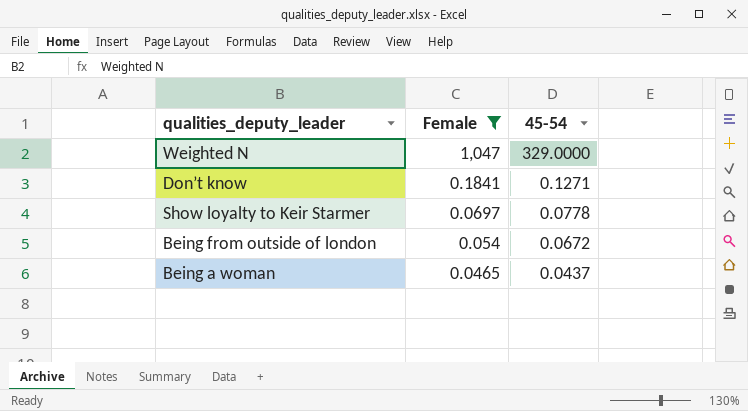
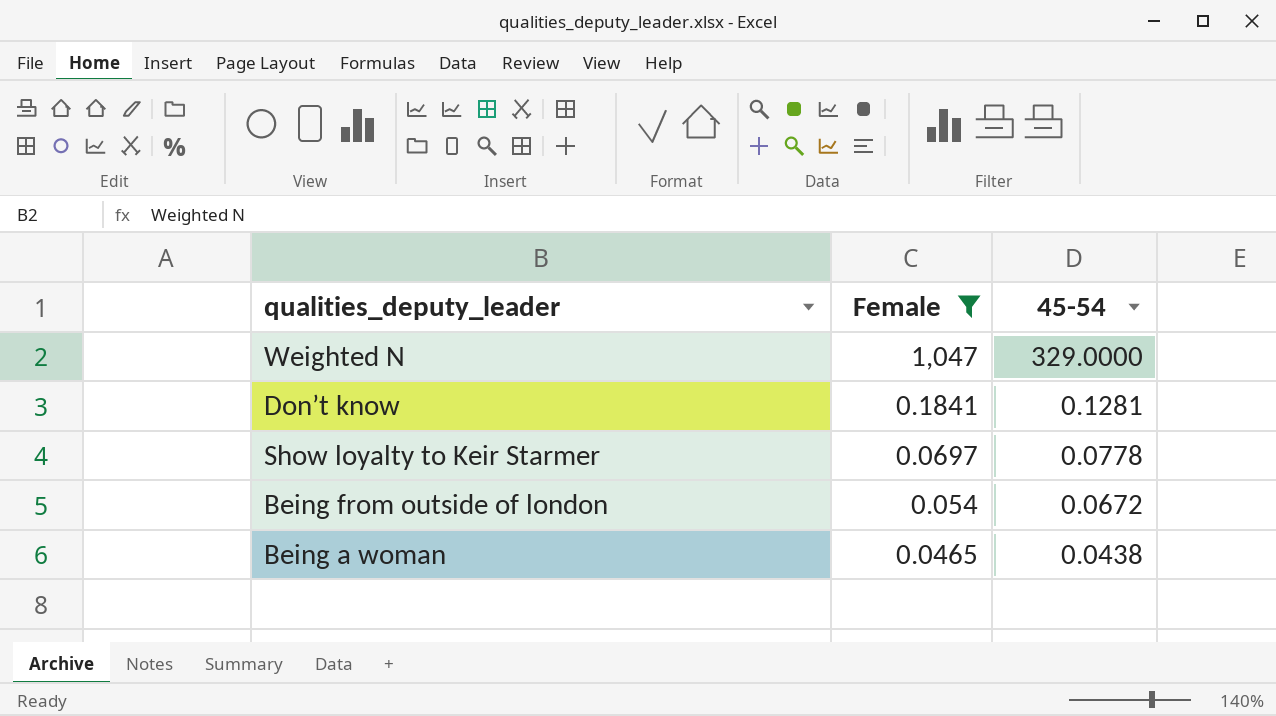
Don’t know | 45-54: 0.1271 -> 0.1281
Being a woman | 45-54: 0.0437 -> 0.0438

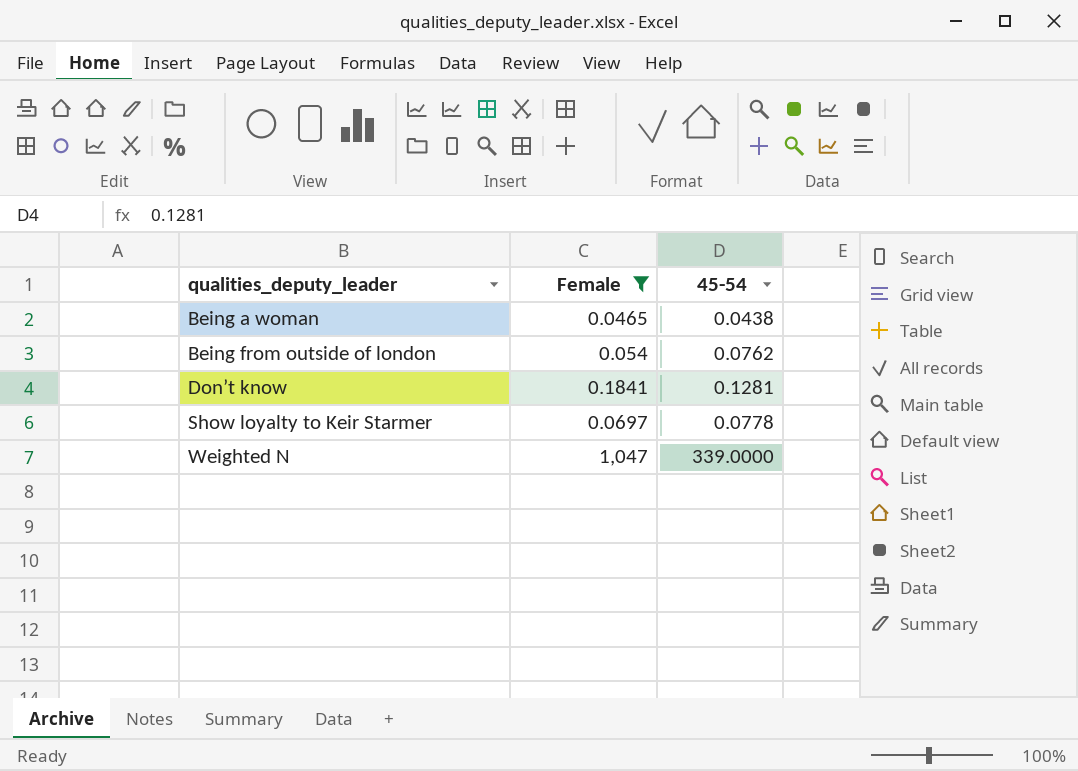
row order: Female descending -> qualities_deputy_leader ascending
Being from outside of london | 45-54: 0.0672 -> 0.0762
Weighted N | 45-54: 329.0000 -> 339.0000

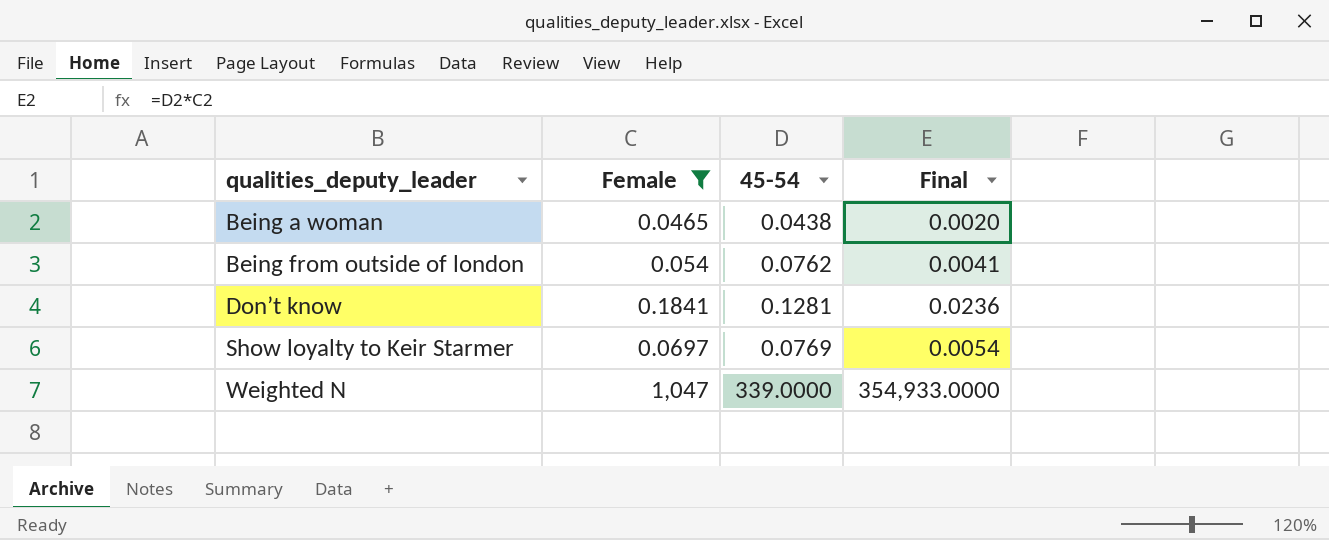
column Final | formula: none -> [Female] * [45-54]
Show loyalty to Keir Starmer | 45-54: 0.0778 -> 0.0769

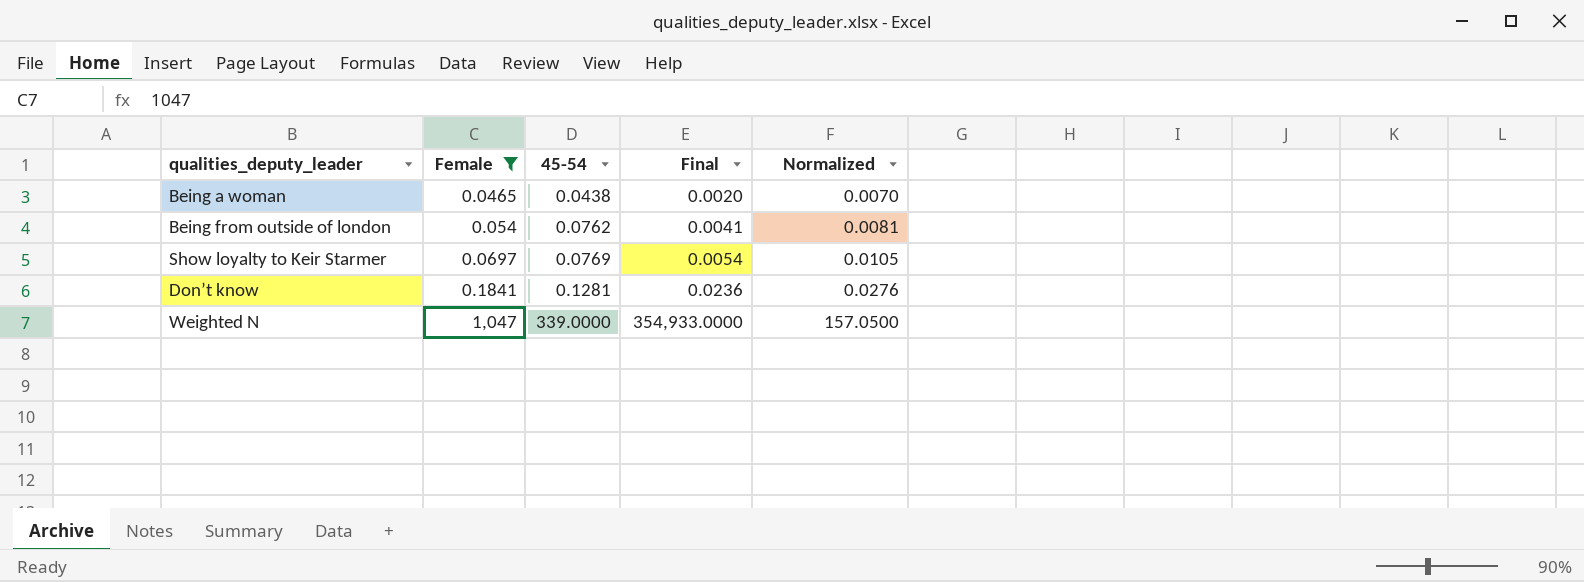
row order: qualities_deputy_leader ascending -> Female ascending
column Normalized | formula: none -> [Female] * 0.15

